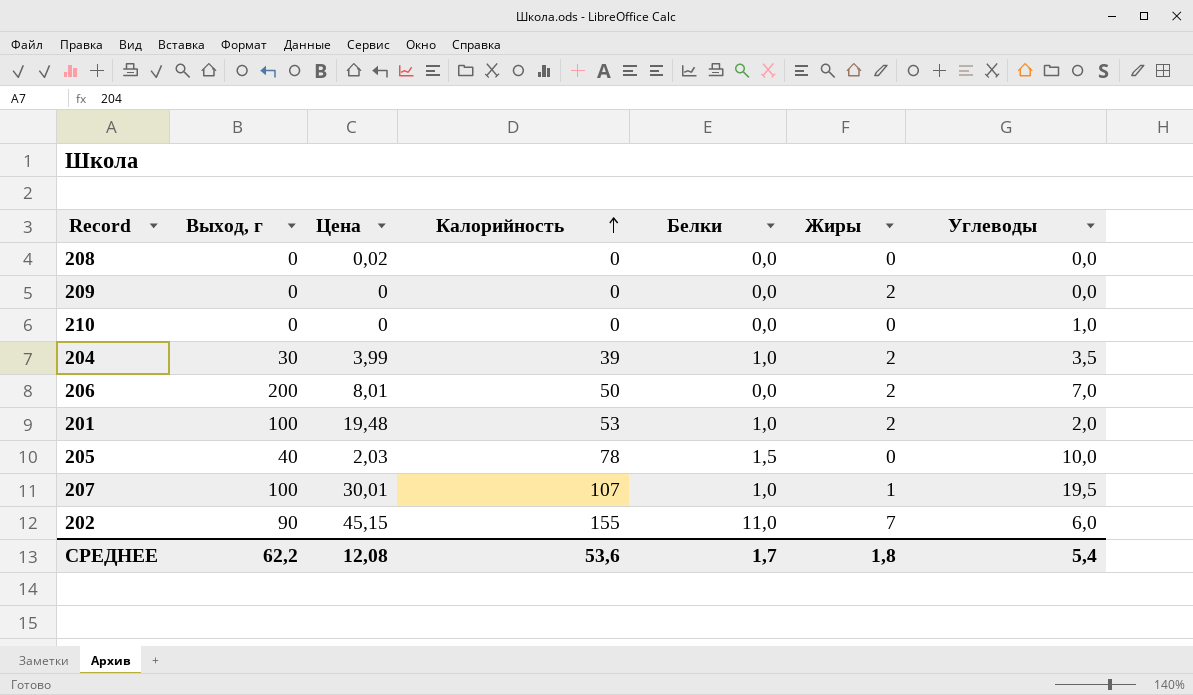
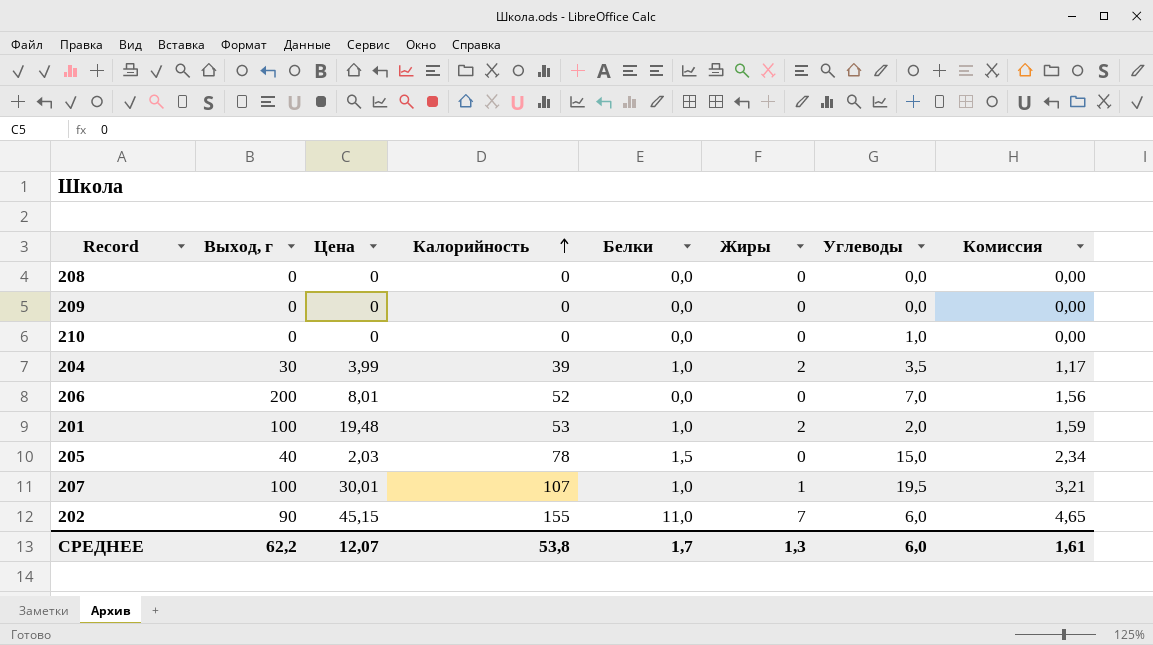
column Комиссия | formula: none -> [Калорийность] * 0,03
208 | Цена: 0,02 -> 0
209 | Жиры: 2 -> 0
206 | Калорийность: 50 -> 52
206 | Жиры: 2 -> 0
205 | Углеводы: 10,0 -> 15,0
СРЕДНЕЕ | Цена: 12,08 -> 12,07
СРЕДНЕЕ | Калорийность: 53,6 -> 53,8
СРЕДНЕЕ | Жиры: 1,8 -> 1,3
СРЕДНЕЕ | Углеводы: 5,4 -> 6,0

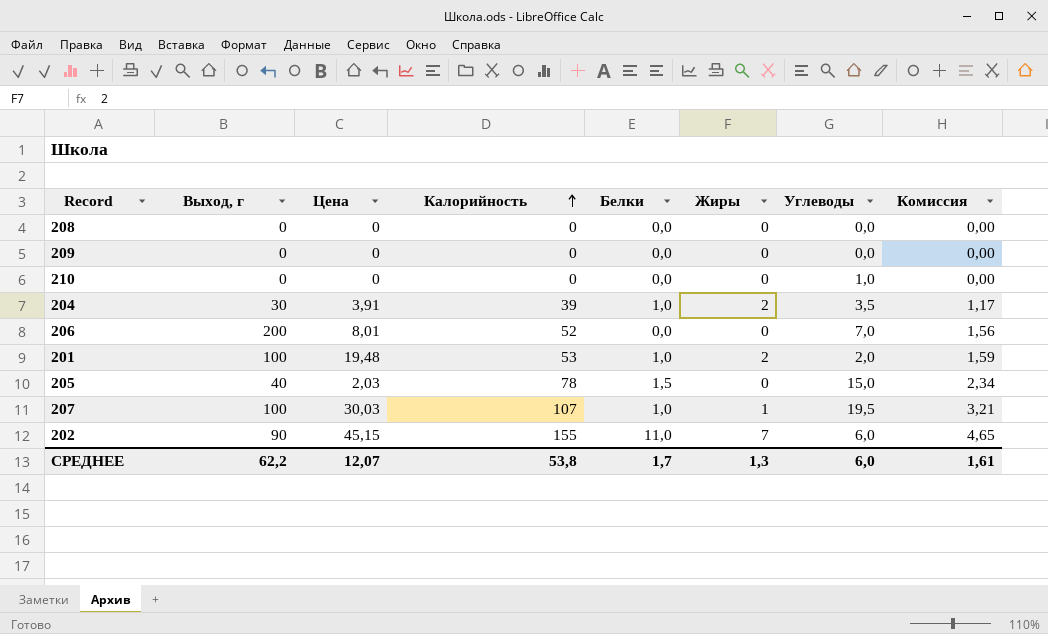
204 | Цена: 3,99 -> 3,91
207 | Цена: 30,01 -> 30,03

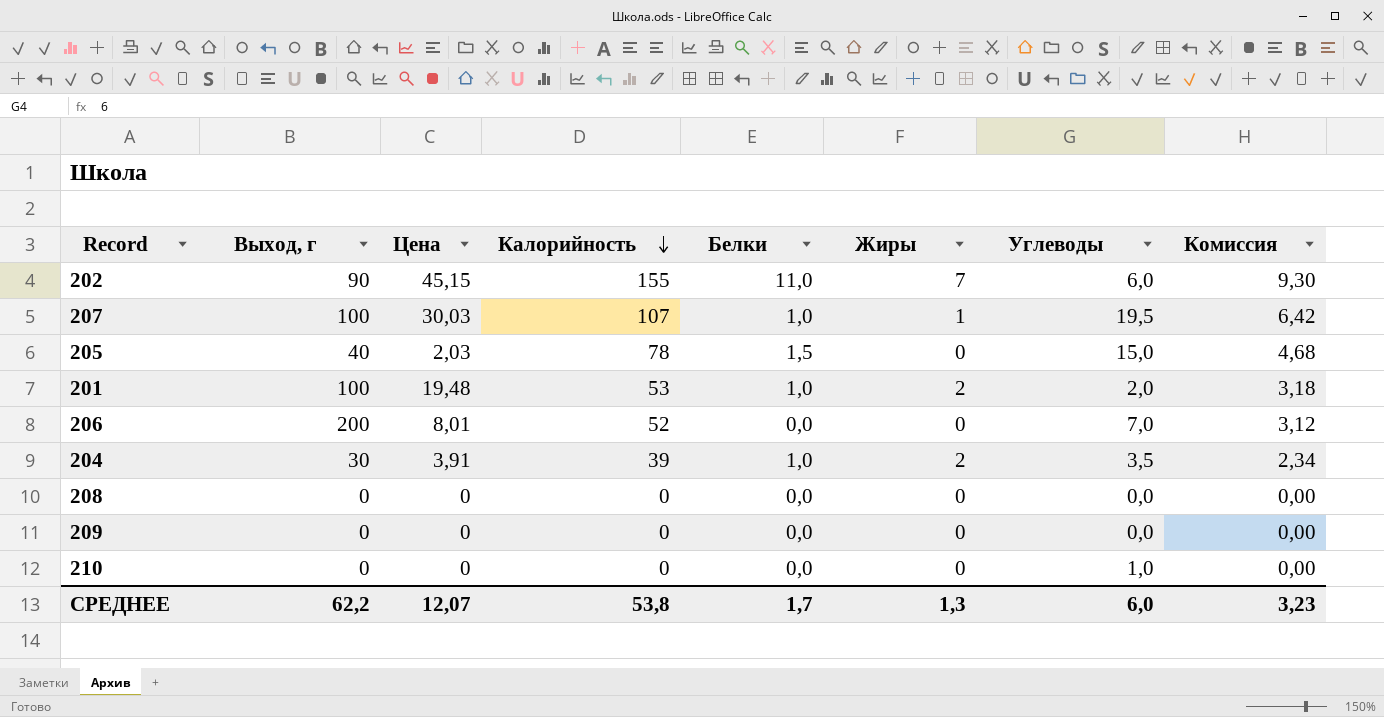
row order: Калорийность ascending -> Калорийность descending
column Комиссия | formula: [Калорийность] * 0,03 -> [Калорийность] * 0,06
СРЕДНЕЕ | Комиссия: 1,61 -> 3,23

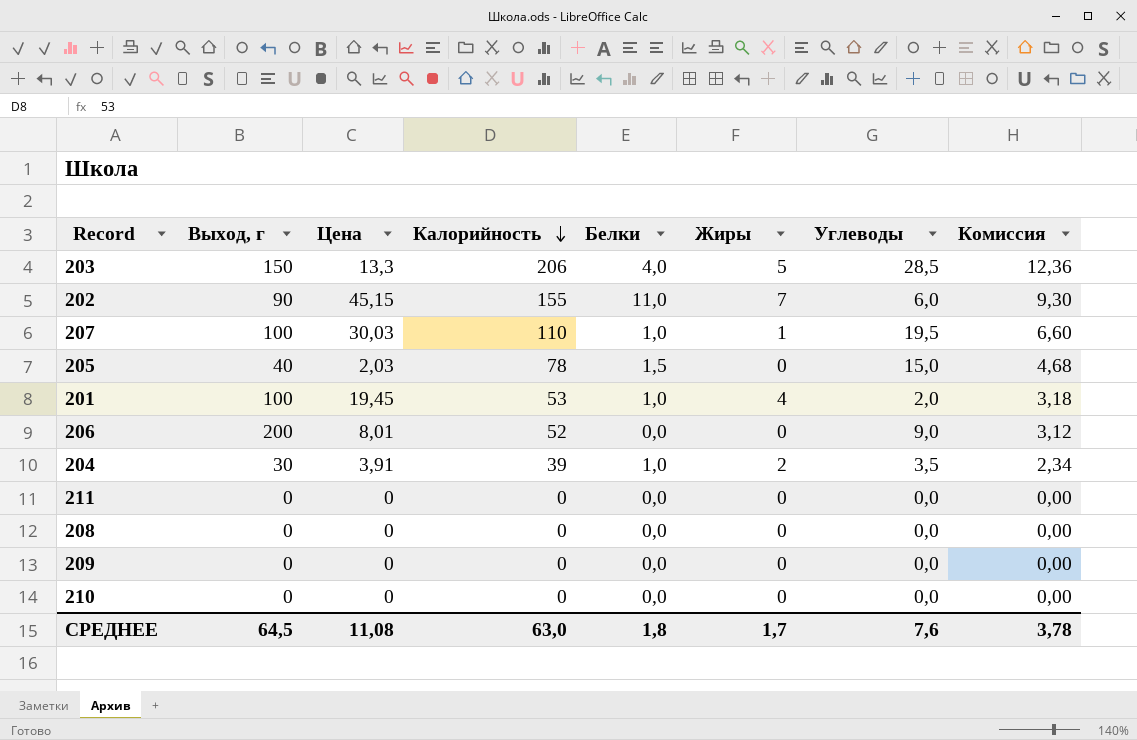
row 203: none -> 150 | 13,3 | 206 | 4,0 | 5 | 28,5 | 12,36
207 | Калорийность: 107 -> 110
207 | Комиссия: 6,42 -> 6,60
201 | Цена: 19,48 -> 19,45
201 | Жиры: 2 -> 4
206 | Углеводы: 7,0 -> 9,0
row 211: none -> 0 | 0 | 0 | 0,0 | 0 | 0,0 | 0,00
210 | Углеводы: 1,0 -> 0,0
СРЕДНЕЕ | Выход, г: 62,2 -> 64,5
СРЕДНЕЕ | Цена: 12,07 -> 11,08
СРЕДНЕЕ | Калорийность: 53,8 -> 63,0
СРЕДНЕЕ | Белки: 1,7 -> 1,8
СРЕДНЕЕ | Жиры: 1,3 -> 1,7
СРЕДНЕЕ | Углеводы: 6,0 -> 7,6
СРЕДНЕЕ | Комиссия: 3,23 -> 3,78

